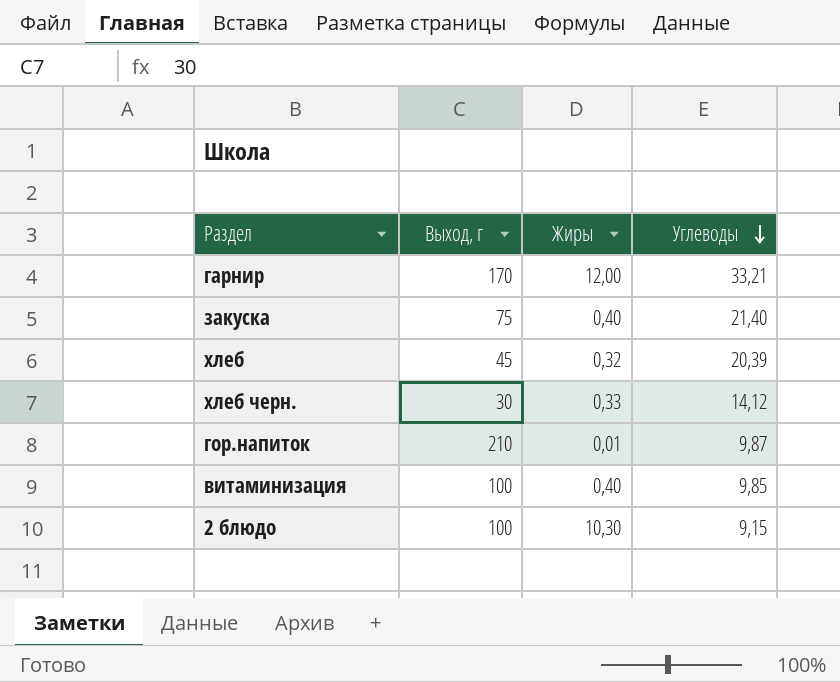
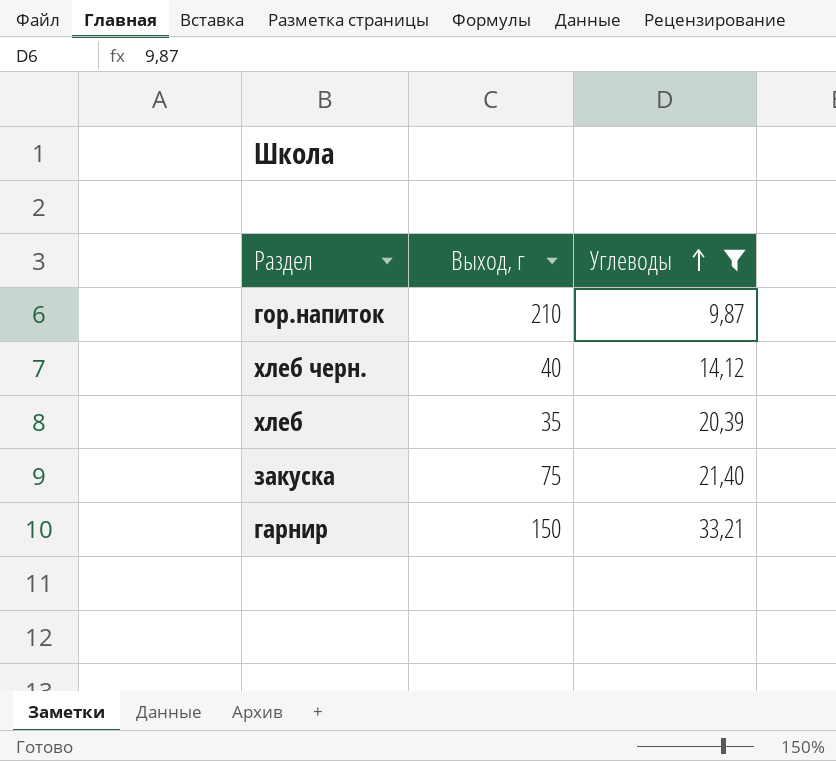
filter: none -> Углеводы >= 9,87
row order: Углеводы descending -> Углеводы ascending
column Жиры | position: 3 -> none
хлеб черн. | Выход, г: 30 -> 40
хлеб | Выход, г: 45 -> 35
гарнир | Выход, г: 170 -> 150

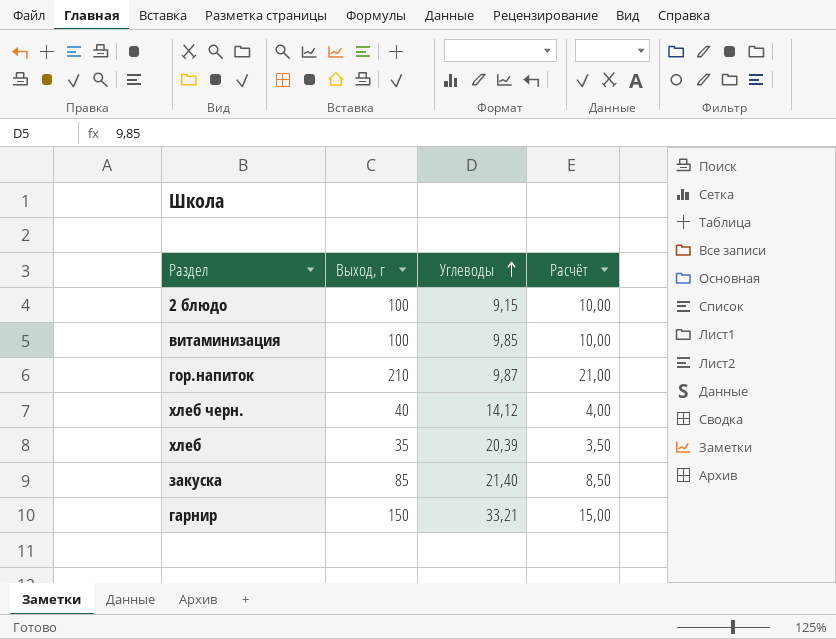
filter: Углеводы >= 9,87 -> none
column Расчёт | formula: none -> [Выход, г] * 0,1
закуска | Выход, г: 75 -> 85

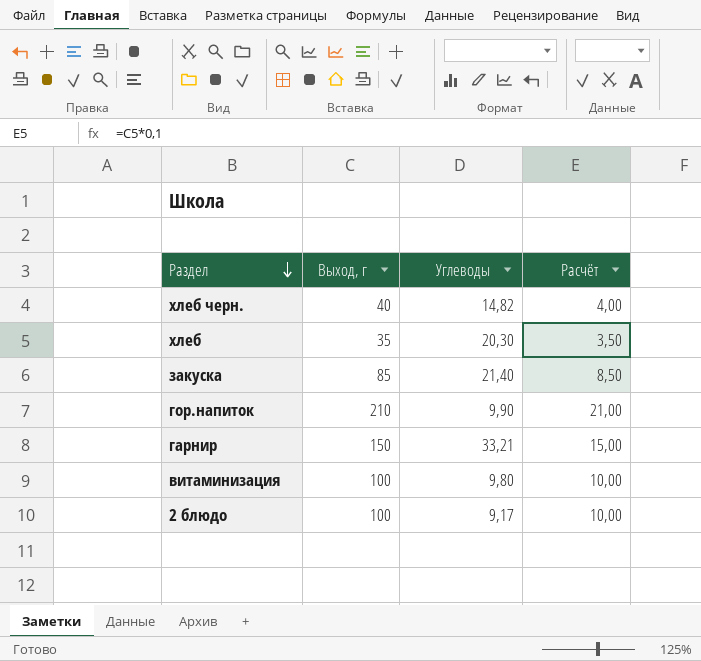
row order: Углеводы ascending -> Раздел descending
хлеб черн. | Углеводы: 14,12 -> 14,82
хлеб | Углеводы: 20,39 -> 20,30
гор.напиток | Углеводы: 9,87 -> 9,90
витаминизация | Углеводы: 9,85 -> 9,80
2 блюдо | Углеводы: 9,15 -> 9,17

